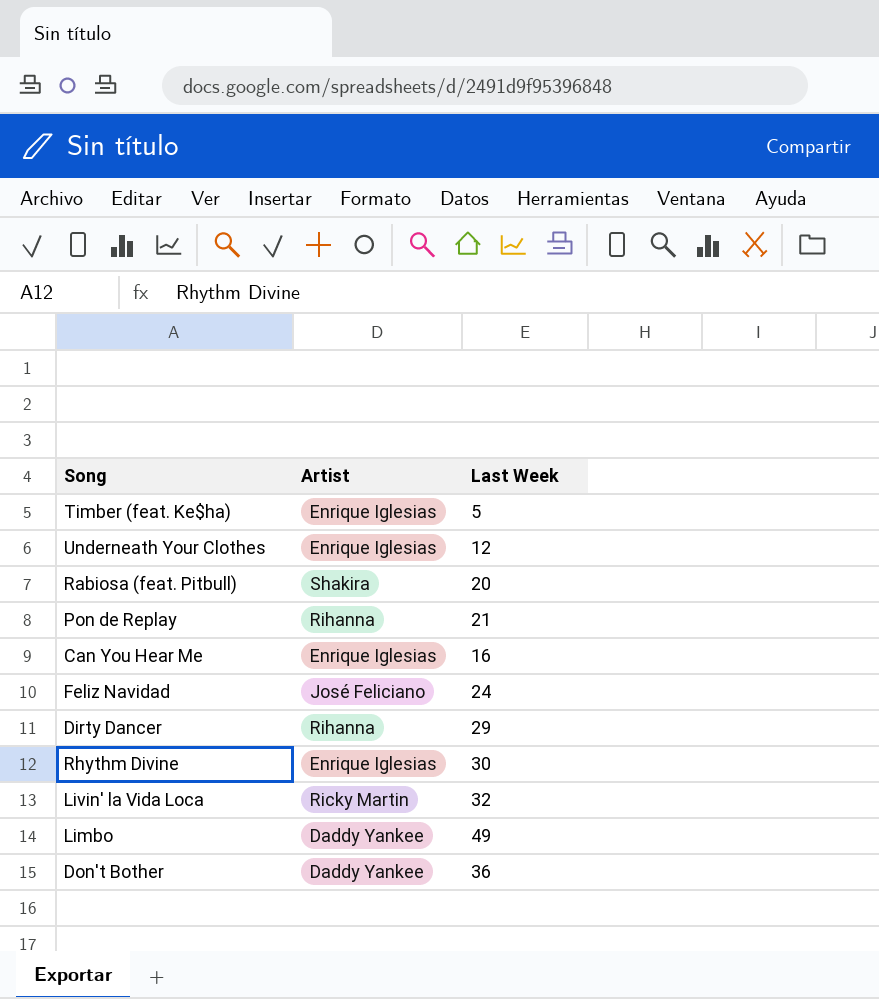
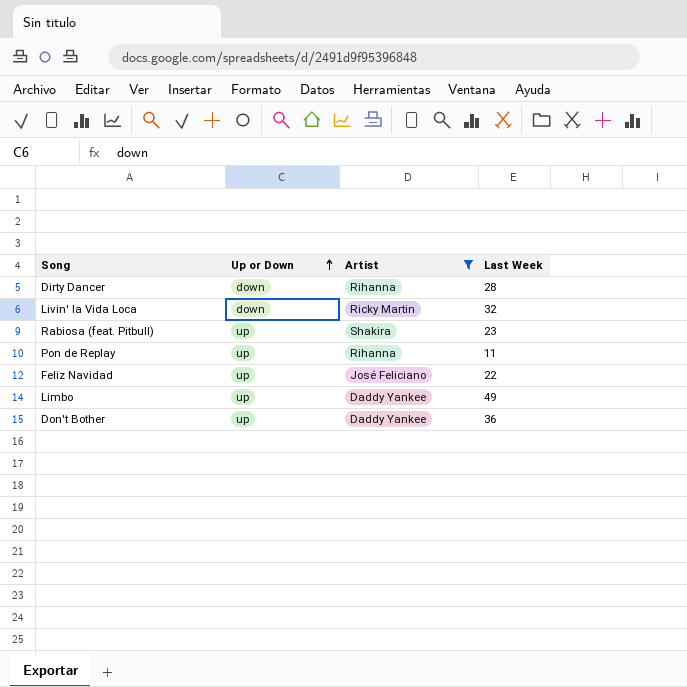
filter: none -> Artist != Enrique Iglesias
row order: none -> Up or Down ascending
column Up or Down | position: none -> 2
Dirty Dancer | Last Week: 29 -> 28
Rabiosa (feat. Pitbull) | Last Week: 20 -> 23
Pon de Replay | Last Week: 21 -> 11
Feliz Navidad | Last Week: 24 -> 22

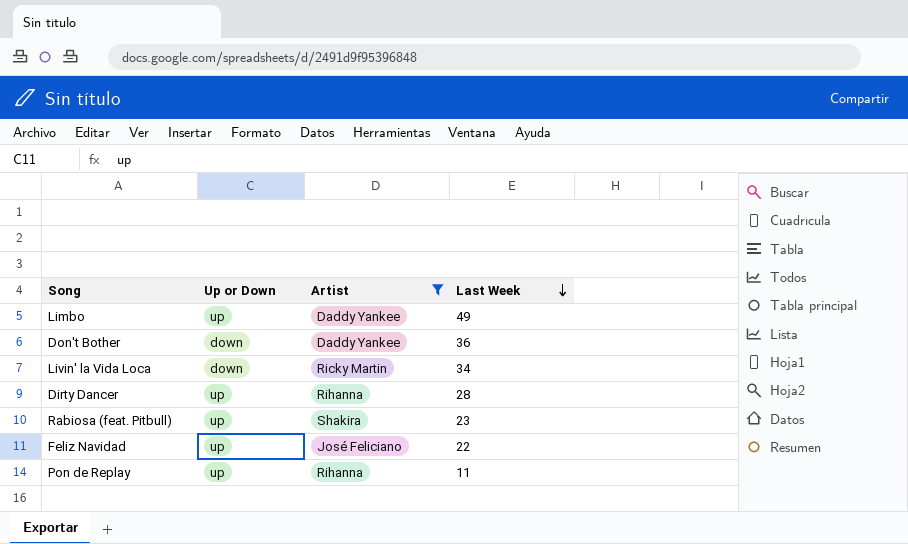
row order: Up or Down ascending -> Last Week descending
Don't Bother | Up or Down: up -> down
Livin' la Vida Loca | Last Week: 32 -> 34
Dirty Dancer | Up or Down: down -> up

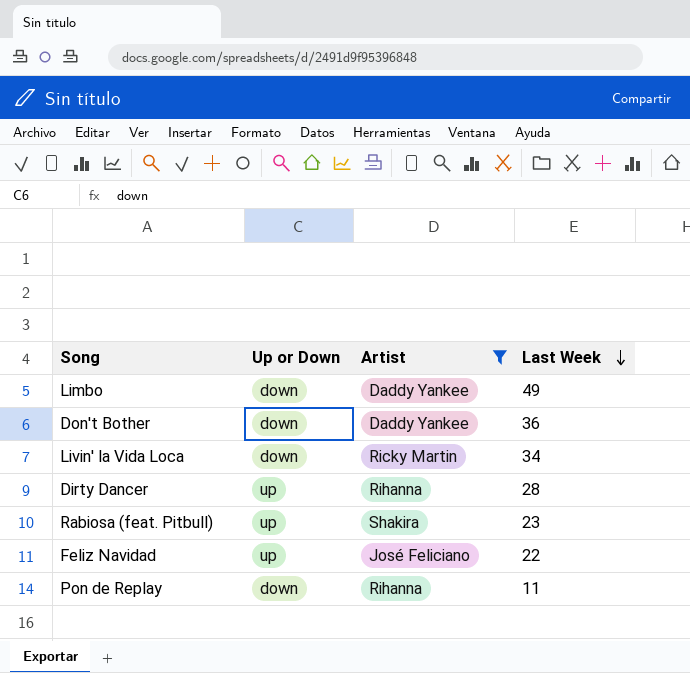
Limbo | Up or Down: up -> down
Pon de Replay | Up or Down: up -> down

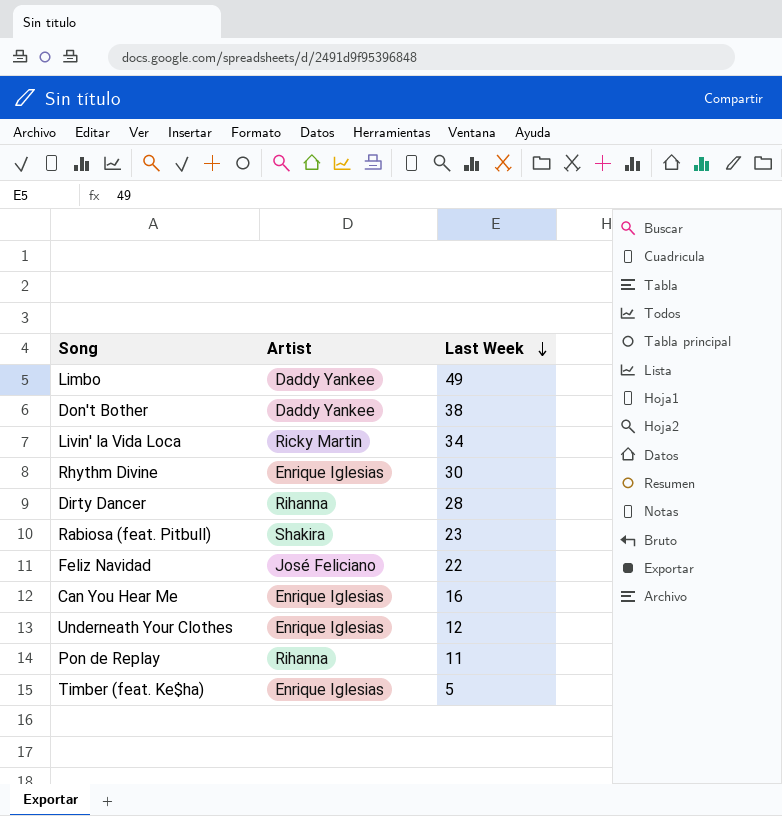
filter: Artist != Enrique Iglesias -> none
column Up or Down | position: 2 -> none
Don't Bother | Last Week: 36 -> 38

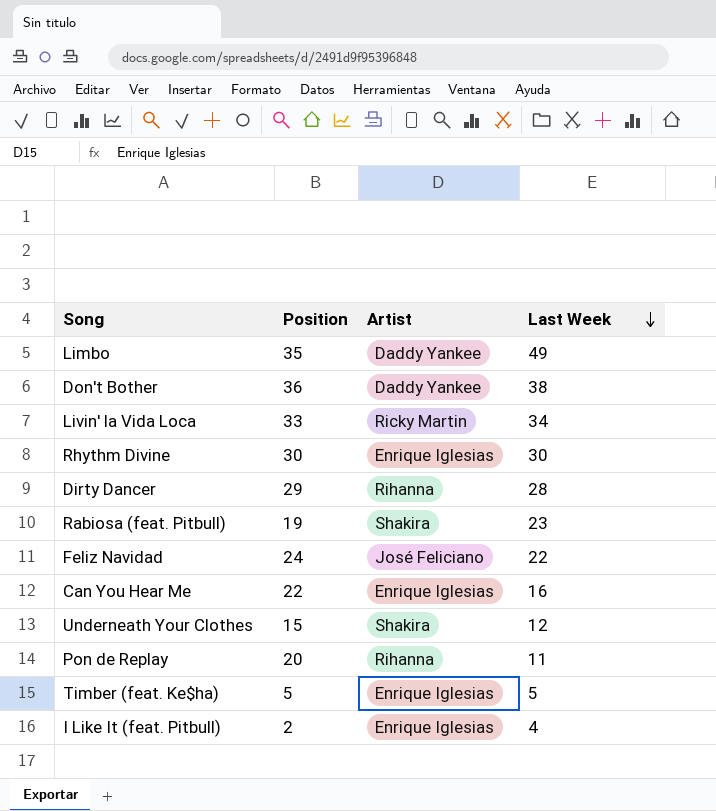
column Position | position: none -> 2
Underneath Your Clothes | Artist: Enrique Iglesias -> Shakira
row I Like It (feat. Pitbull): none -> 2 | Enrique Iglesias | 4

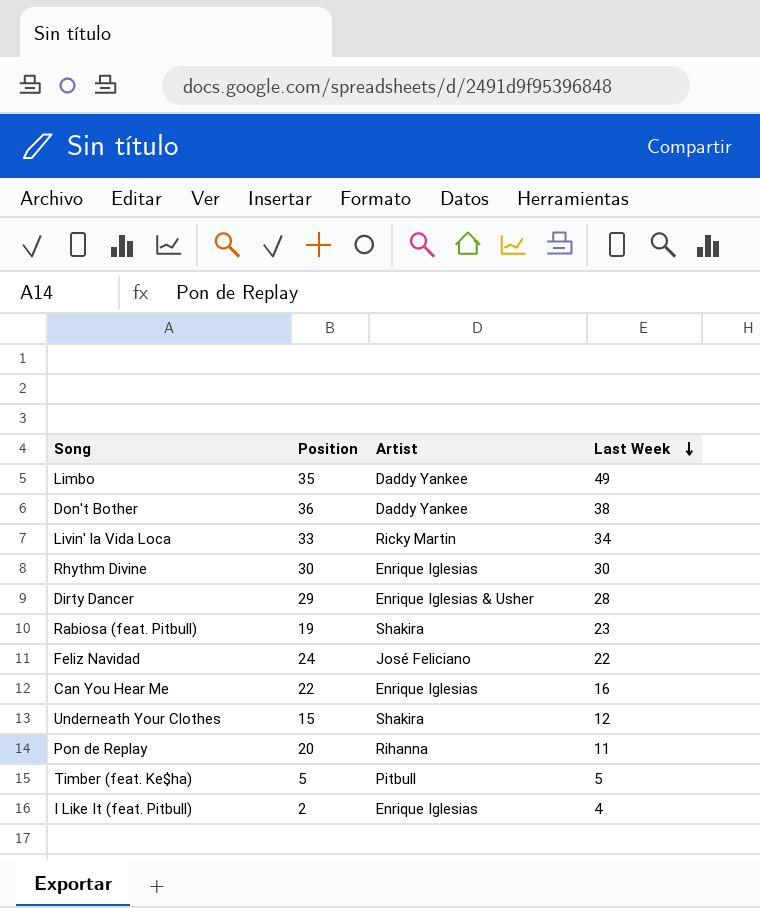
Dirty Dancer | Artist: Rihanna -> Enrique Iglesias & Usher
Timber (feat. Ke$ha) | Artist: Enrique Iglesias -> Pitbull

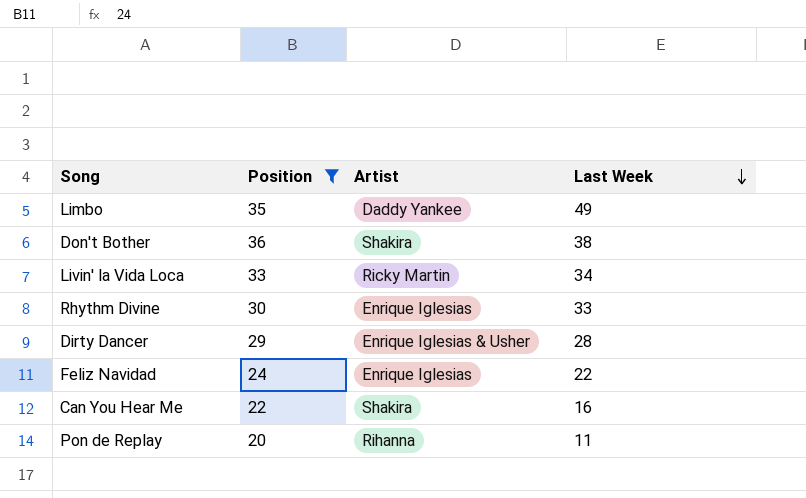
filter: none -> Position >= 20
Don't Bother | Artist: Daddy Yankee -> Shakira
Rhythm Divine | Last Week: 30 -> 33
Feliz Navidad | Artist: José Feliciano -> Enrique Iglesias
Can You Hear Me | Artist: Enrique Iglesias -> Shakira

